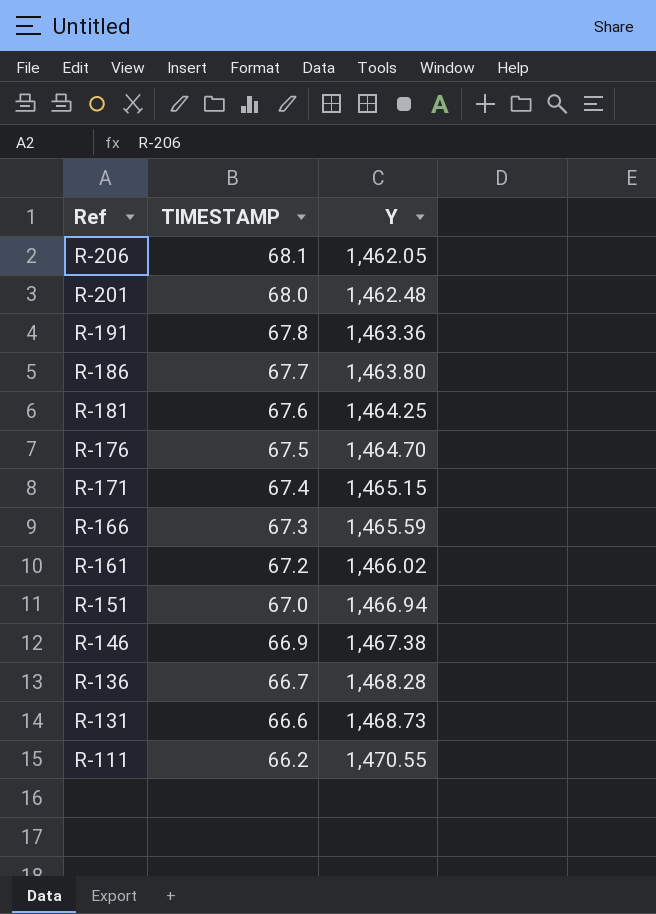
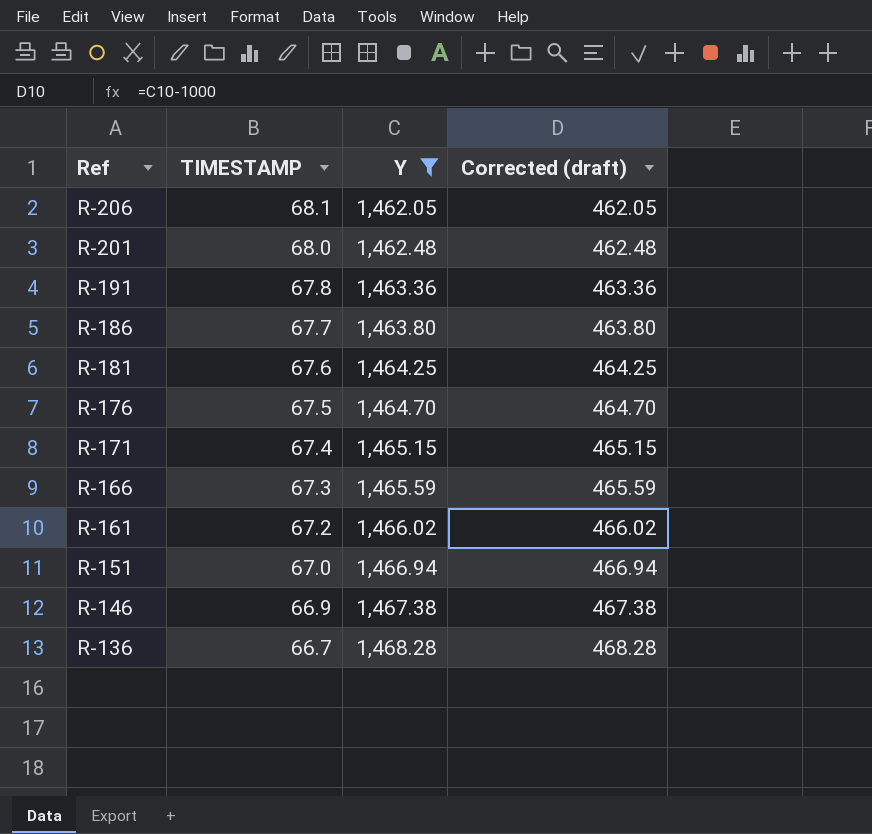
filter: none -> Y <= 1,468.28
column Corrected (draft) | formula: none -> [Y] - 1000

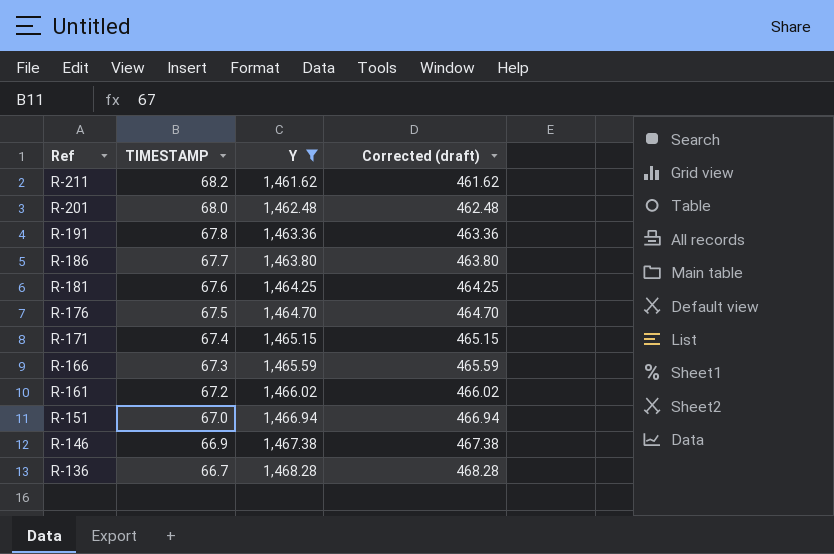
row R-206: 68.1 | 1,462.05 | 462.05 -> none
row R-211: none -> 68.2 | 1,461.62 | 461.62

